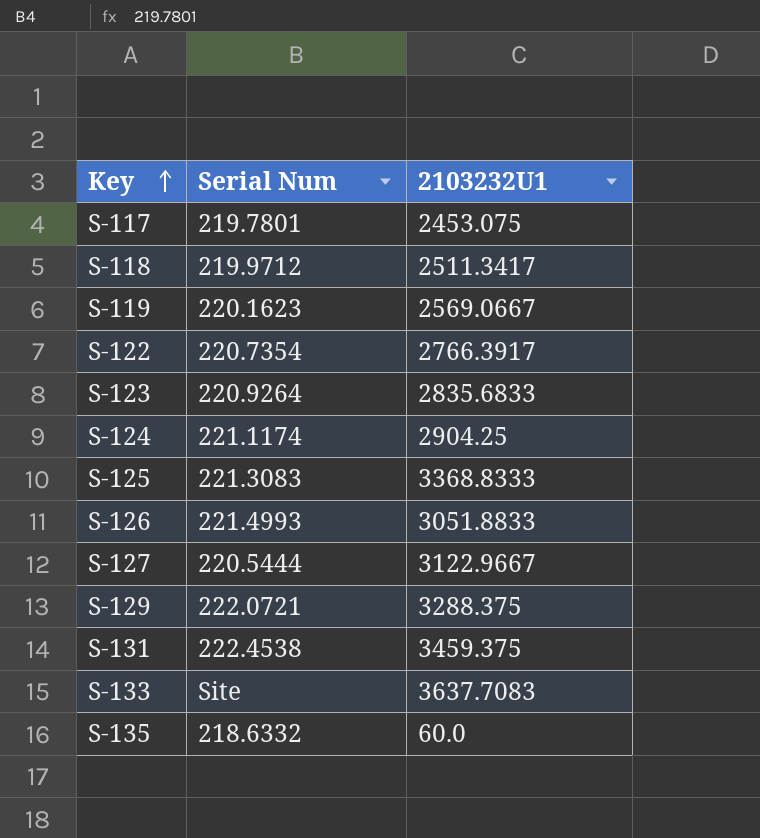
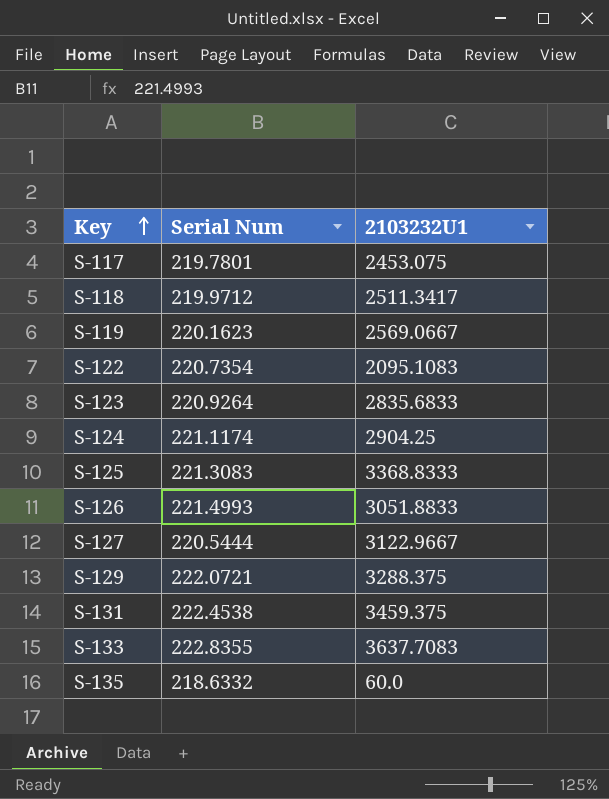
S-122 | 2103232U1: 2766.3917 -> 2095.1083
S-133 | Serial Num: Site -> 222.8355

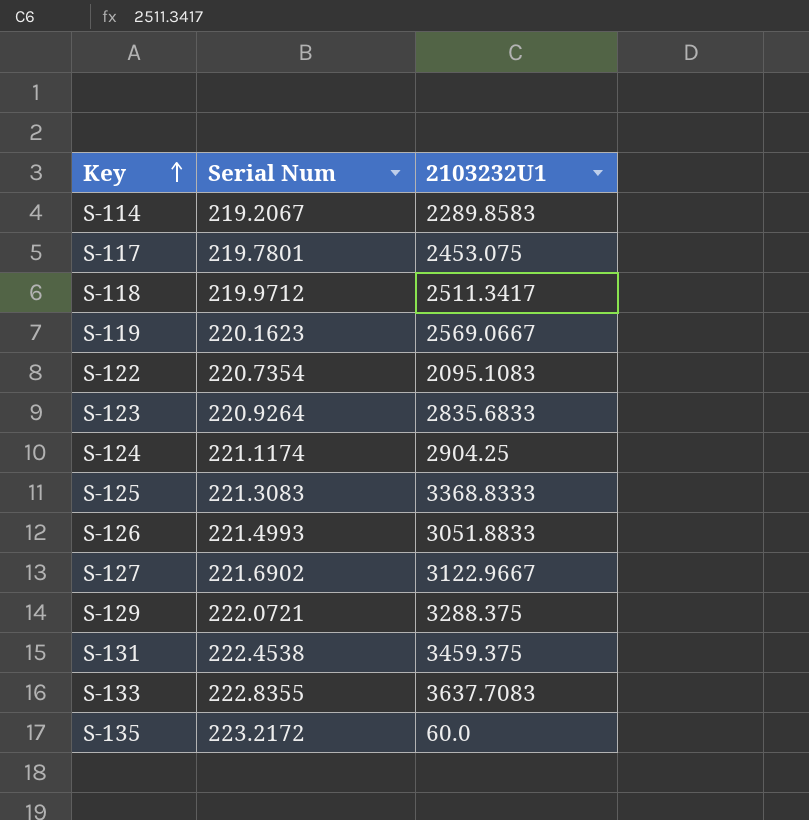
row S-114: none -> 219.2067 | 2289.8583
S-127 | Serial Num: 220.5444 -> 221.6902
S-135 | Serial Num: 218.6332 -> 223.2172

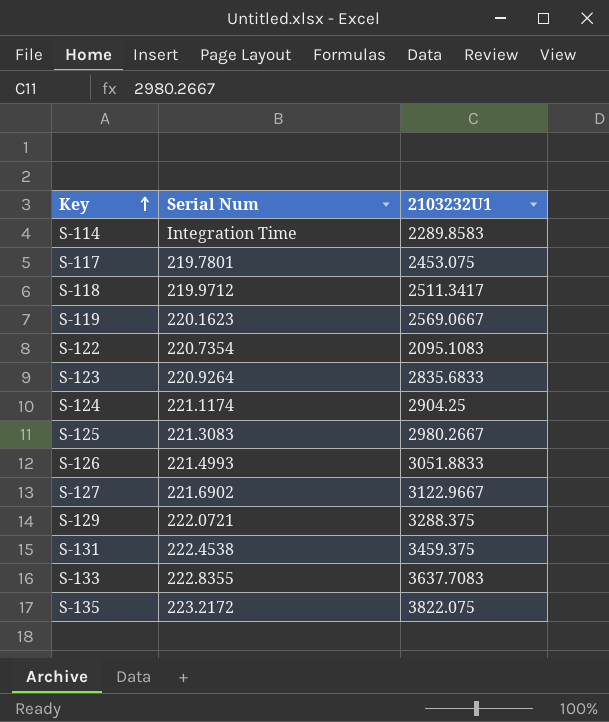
S-114 | Serial Num: 219.2067 -> Integration Time
S-125 | 2103232U1: 3368.8333 -> 2980.2667
S-135 | 2103232U1: 60.0 -> 3822.075

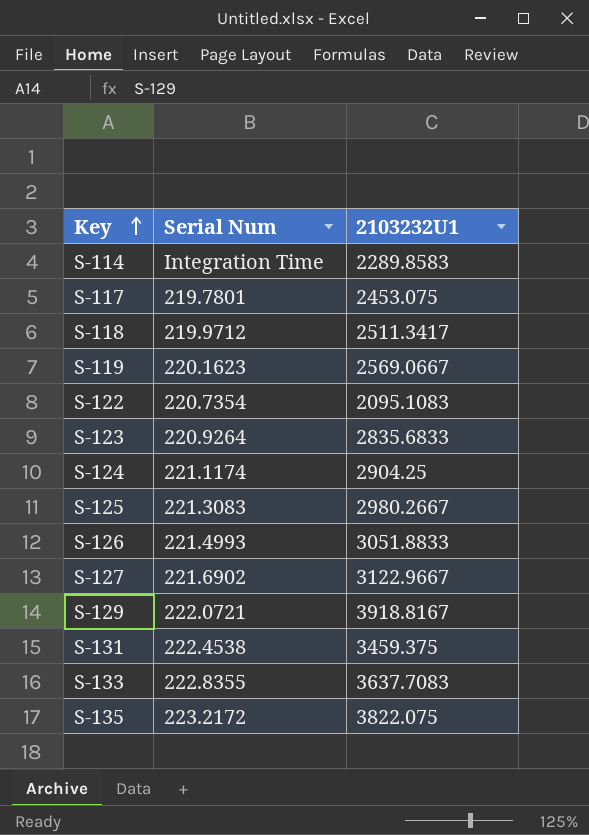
S-129 | 2103232U1: 3288.375 -> 3918.8167

